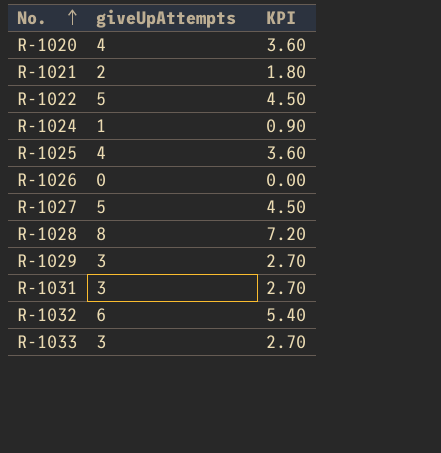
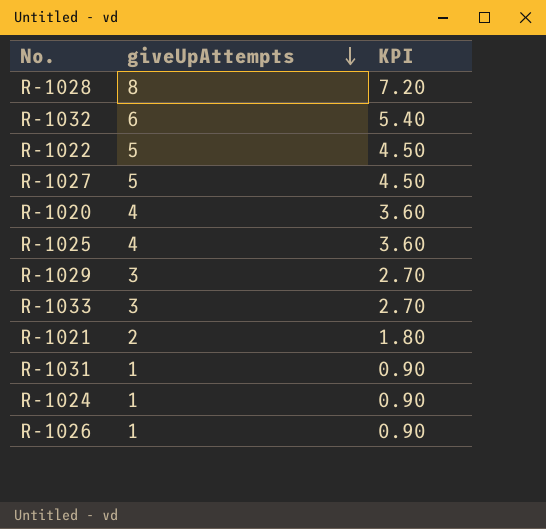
row order: No. ascending -> giveUpAttempts descending
R-1031 | giveUpAttempts: 3 -> 1
R-1031 | KPI: 2.70 -> 0.90
R-1026 | giveUpAttempts: 0 -> 1
R-1026 | KPI: 0.00 -> 0.90

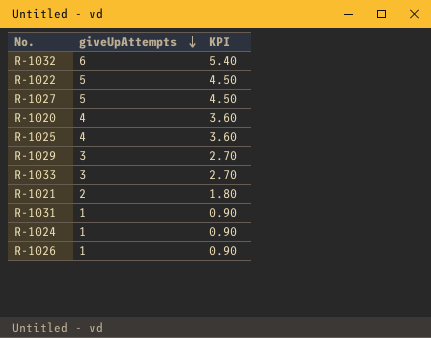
row R-1028: 8 | 7.20 -> none

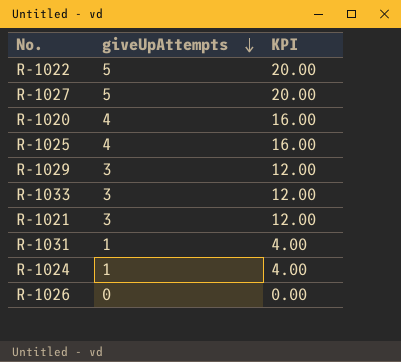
column KPI | formula: [giveUpAttempts] * 0.9 -> [giveUpAttempts] * 4
row R-1032: 6 | 5.40 -> none
R-1021 | giveUpAttempts: 2 -> 3
R-1026 | giveUpAttempts: 1 -> 0

